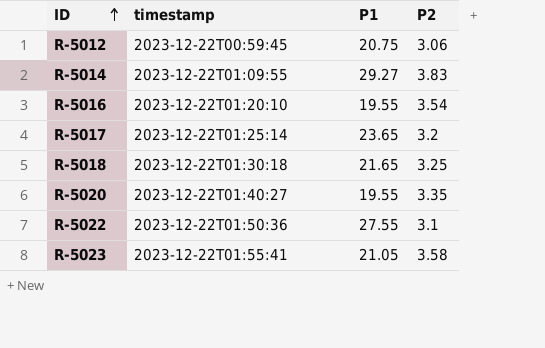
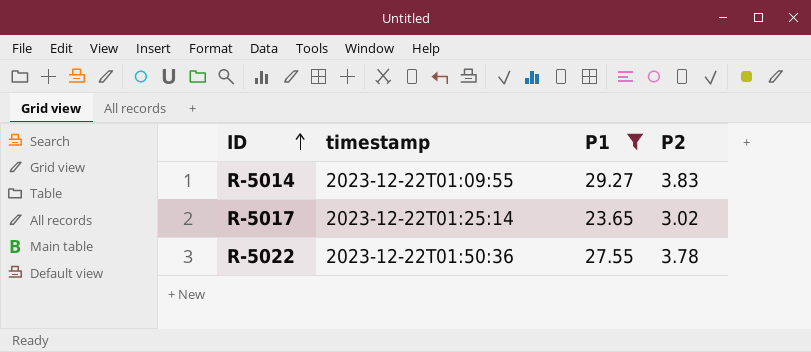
filter: none -> P1 >= 23.65
R-5017 | P2: 3.2 -> 3.02
R-5022 | P2: 3.1 -> 3.78

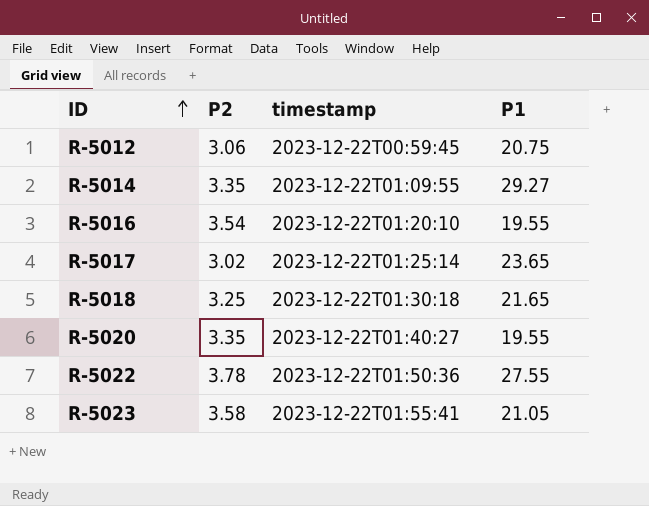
filter: P1 >= 23.65 -> none
column P2 | position: 4 -> 2
R-5014 | P2: 3.83 -> 3.35

